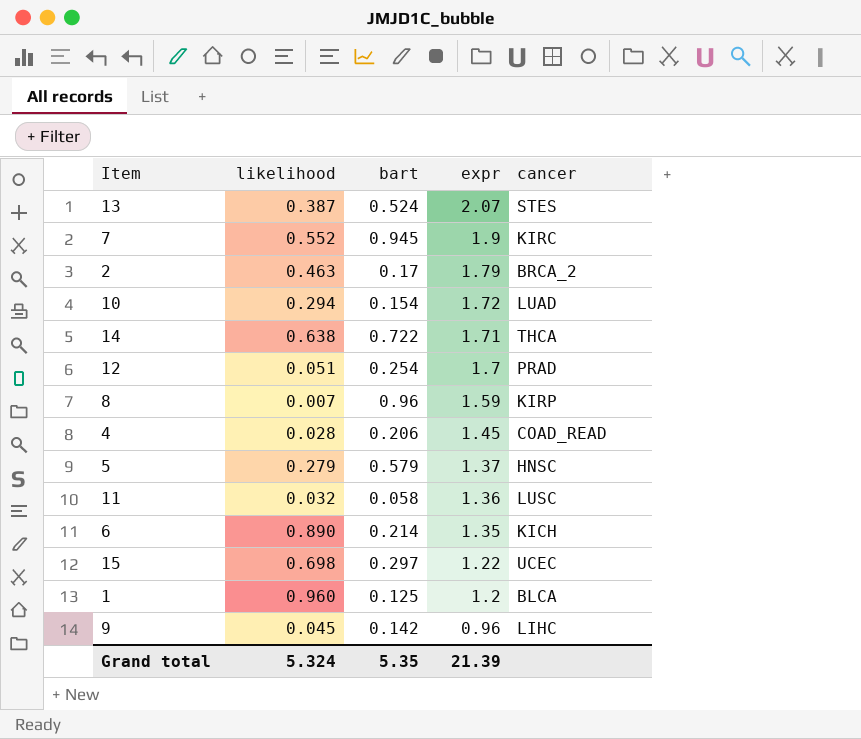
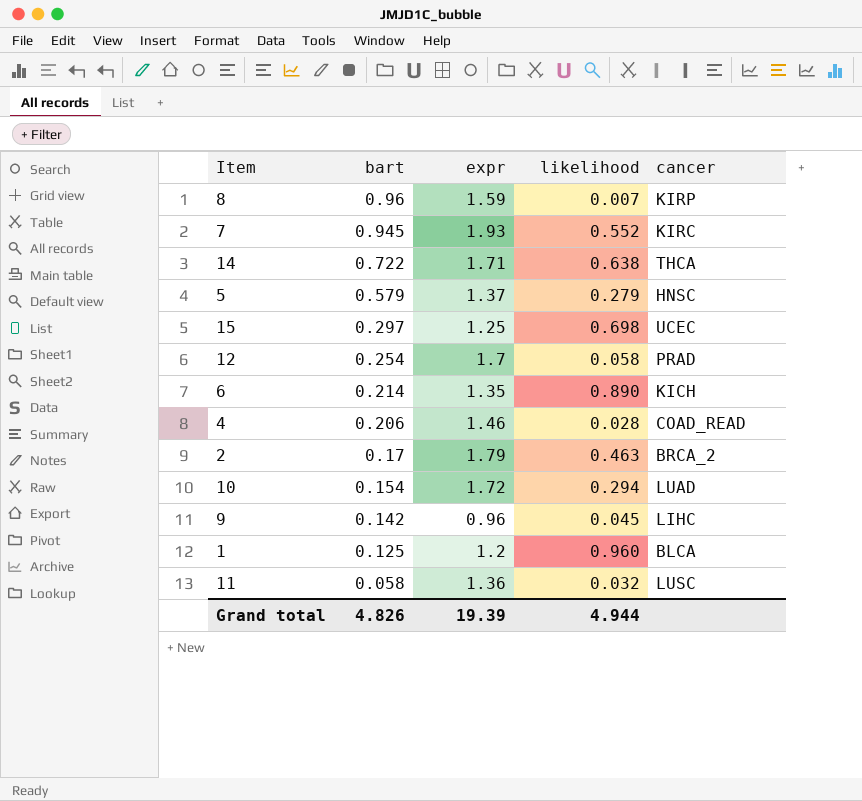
row order: expr descending -> bart descending
column likelihood | position: 2 -> 4
row 13: 0.387 | 0.524 | 2.07 | STES -> none
7 | expr: 1.9 -> 1.93
15 | expr: 1.22 -> 1.25
12 | likelihood: 0.051 -> 0.058
4 | expr: 1.45 -> 1.46
Grand total | bart: 5.35 -> 4.826
Grand total | expr: 21.39 -> 19.39
Grand total | likelihood: 5.324 -> 4.944

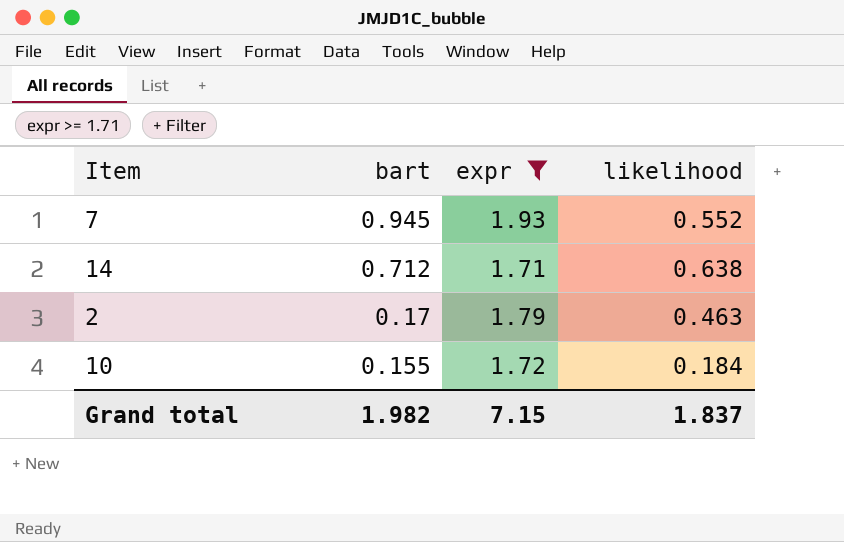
filter: none -> expr >= 1.71
column cancer | position: 5 -> none
14 | bart: 0.722 -> 0.712
10 | bart: 0.154 -> 0.155
10 | likelihood: 0.294 -> 0.184
Grand total | bart: 4.826 -> 1.982
Grand total | expr: 19.39 -> 7.15
Grand total | likelihood: 4.944 -> 1.837

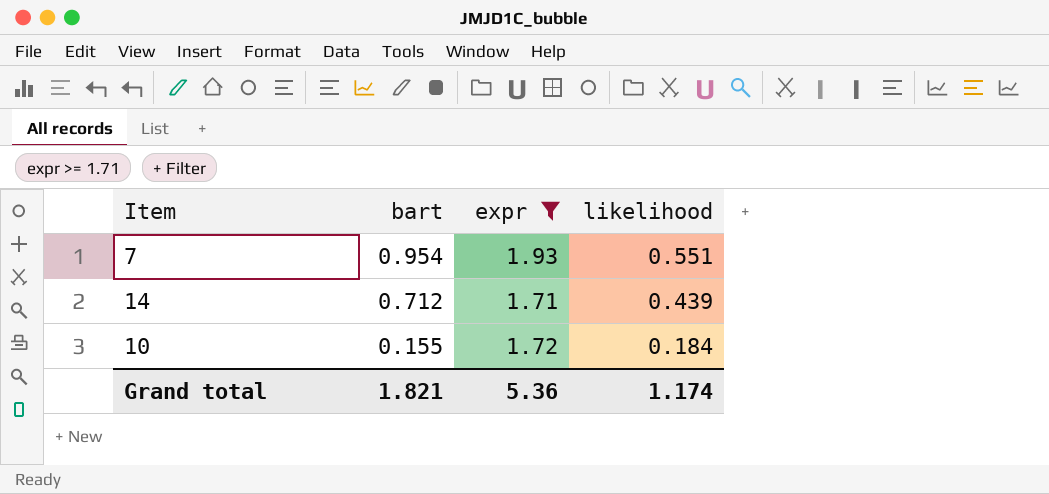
row 2: 0.17 | 1.79 | 0.463 -> none
7 | bart: 0.945 -> 0.954
7 | likelihood: 0.552 -> 0.551
14 | likelihood: 0.638 -> 0.439
Grand total | bart: 1.982 -> 1.821
Grand total | expr: 7.15 -> 5.36
Grand total | likelihood: 1.837 -> 1.174

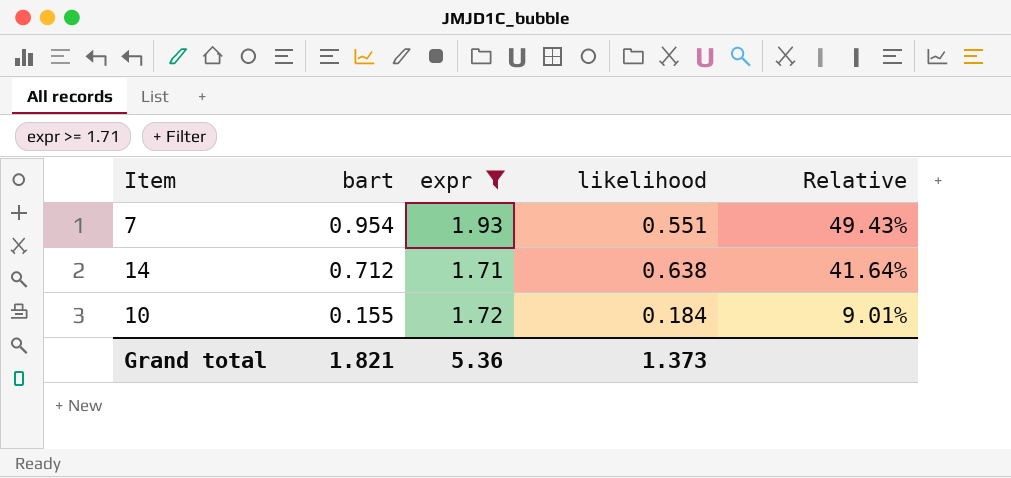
column Relative | formula: none -> [bart] / [expr]
14 | likelihood: 0.439 -> 0.638
Grand total | likelihood: 1.174 -> 1.373

